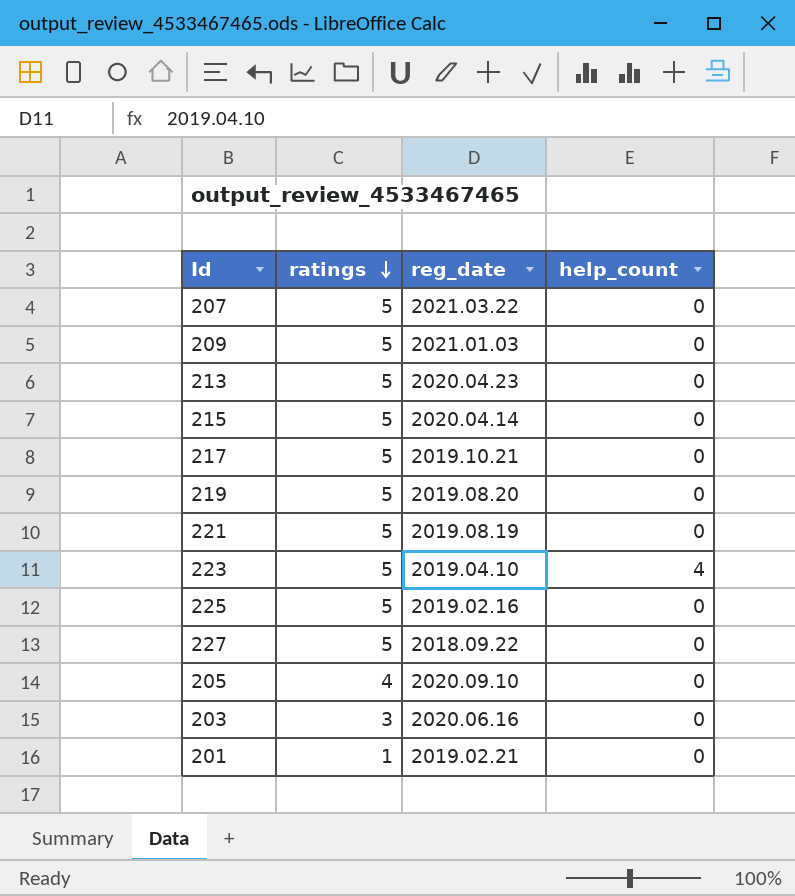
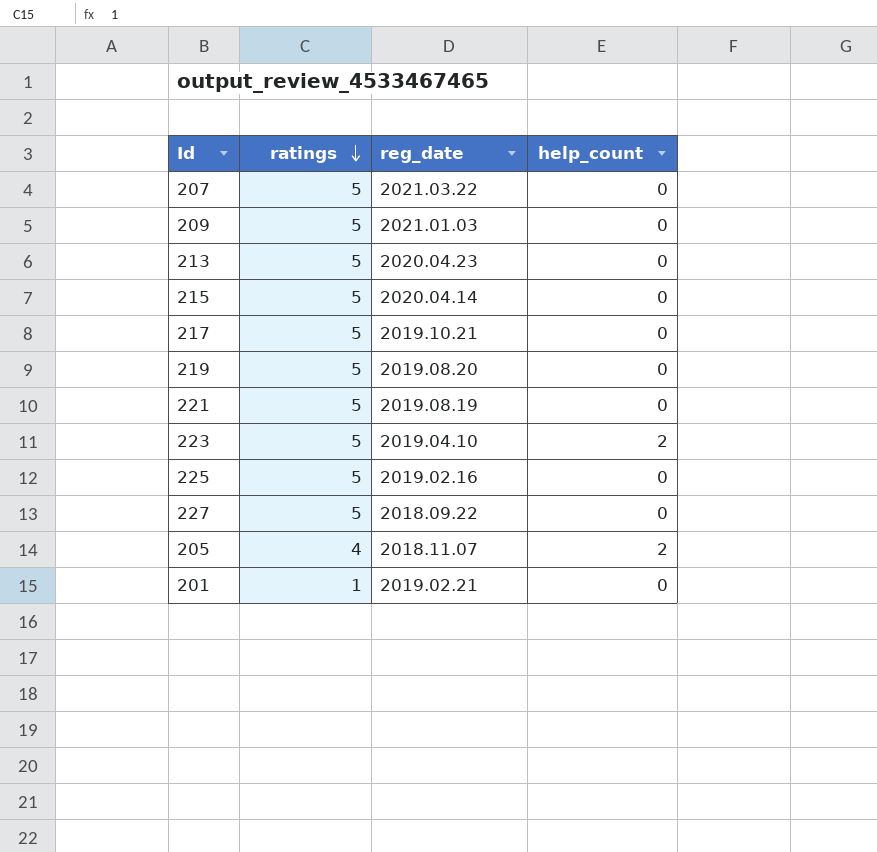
row 203: 3 | 2020.06.16 | 0 -> none
223 | help_count: 4 -> 2
205 | reg_date: 2020.09.10 -> 2018.11.07
205 | help_count: 0 -> 2

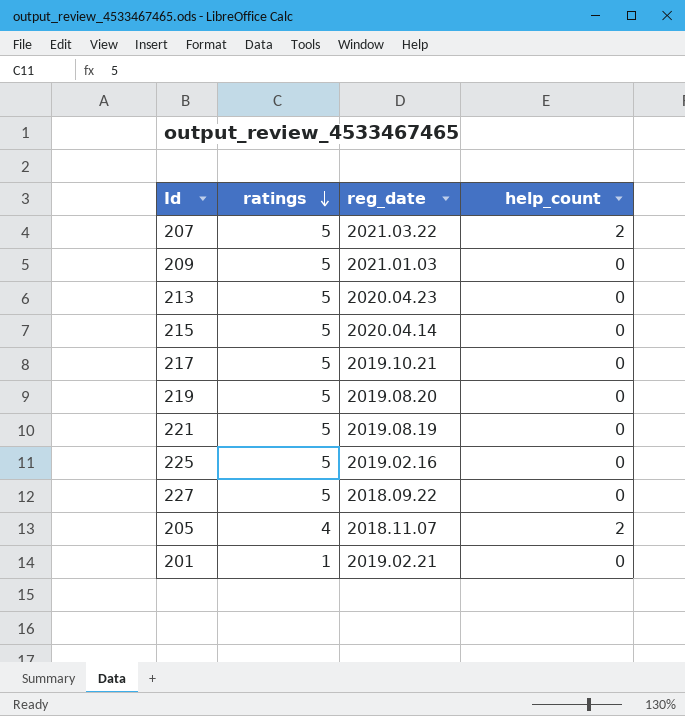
row 223: 5 | 2019.04.10 | 2 -> none
207 | help_count: 0 -> 2

